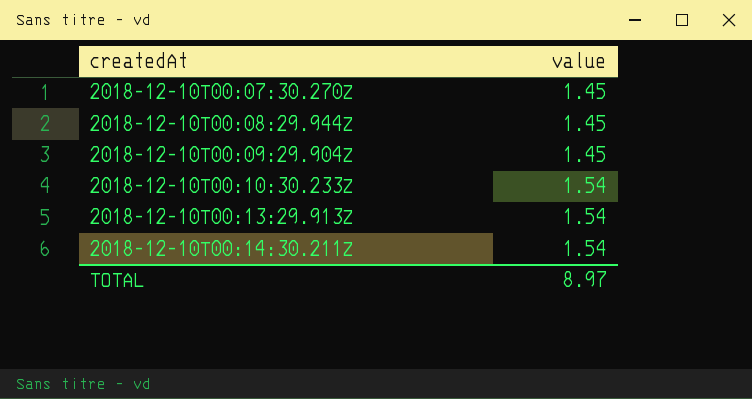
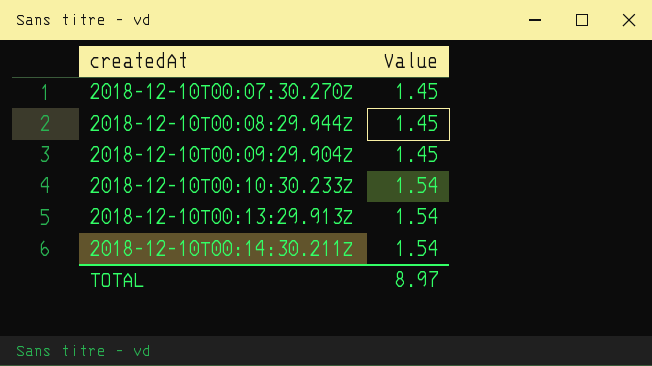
column name: value -> Value

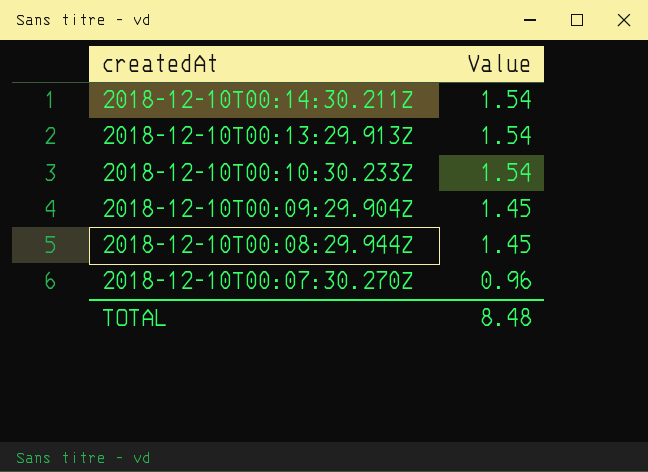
row order: createdAt ascending -> createdAt descending
2018-12-10T00:07:30.270Z | Value: 1.45 -> 0.96
TOTAL | Value: 8.97 -> 8.48

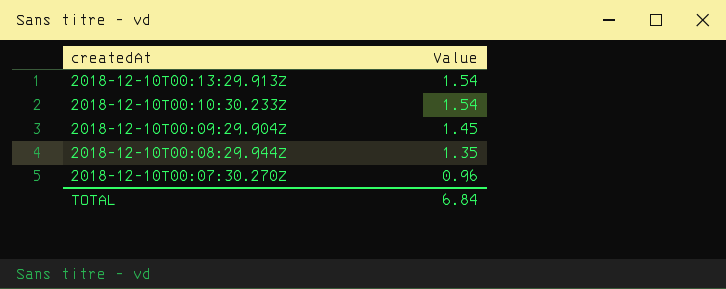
row 2018-12-10T00:14:30.211Z: 1.54 -> none
2018-12-10T00:08:29.944Z | Value: 1.45 -> 1.35
TOTAL | Value: 8.48 -> 6.84

